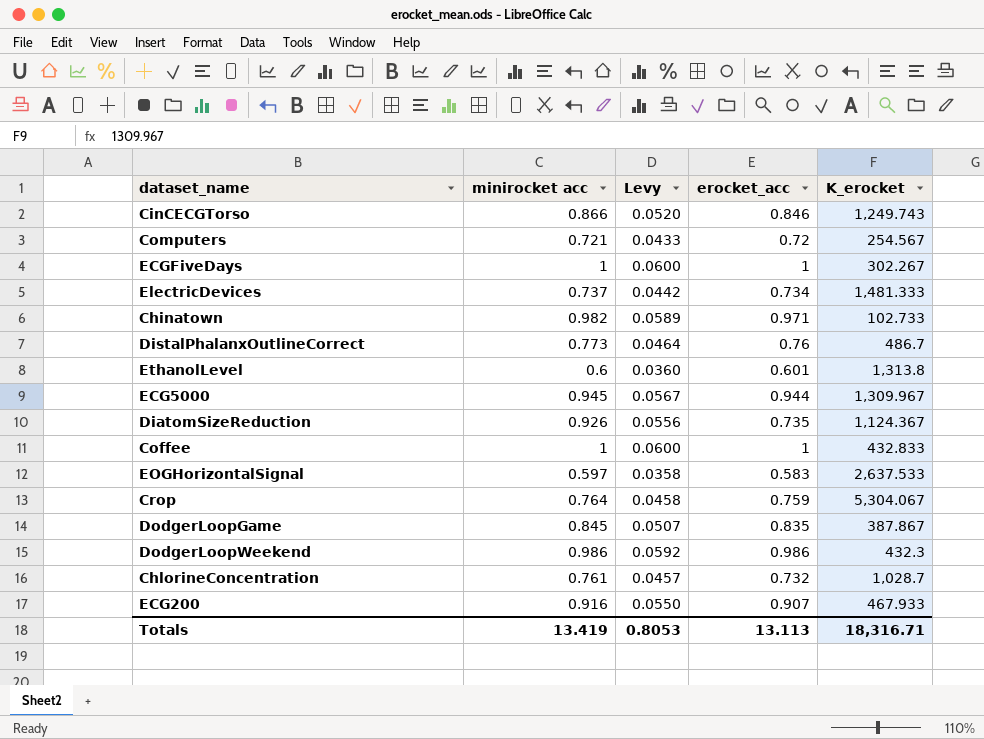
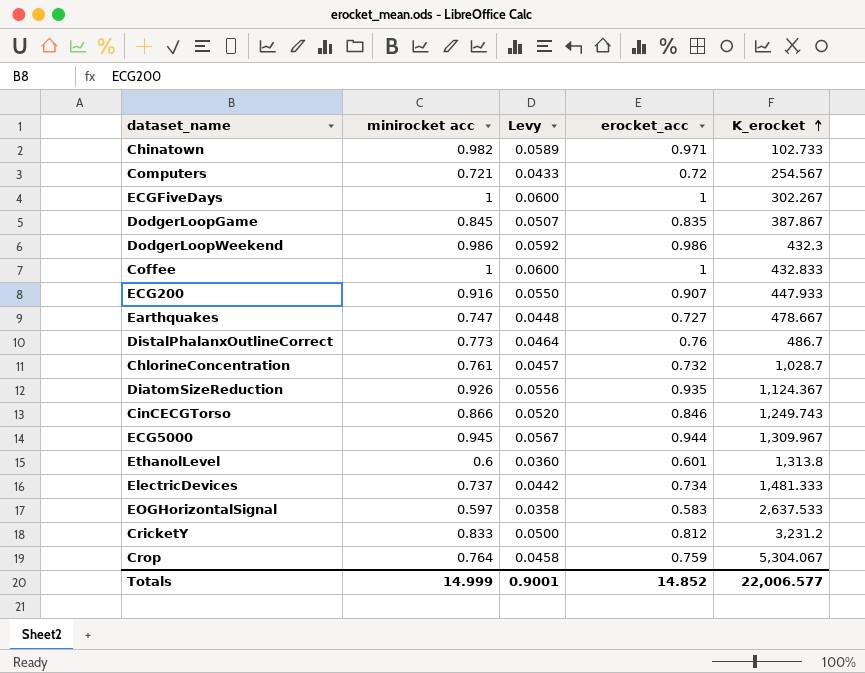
row order: none -> K_erocket ascending
ECG200 | K_erocket: 467.933 -> 447.933
row Earthquakes: none -> 0.747 | 0.0448 | 0.727 | 478.667
DiatomSizeReduction | erocket_acc: 0.735 -> 0.935
row CricketY: none -> 0.833 | 0.0500 | 0.812 | 3,231.2
Totals | minirocket acc: 13.419 -> 14.999
Totals | Levy: 0.8053 -> 0.9001
Totals | erocket_acc: 13.113 -> 14.852
Totals | K_erocket: 18,316.71 -> 22,006.577

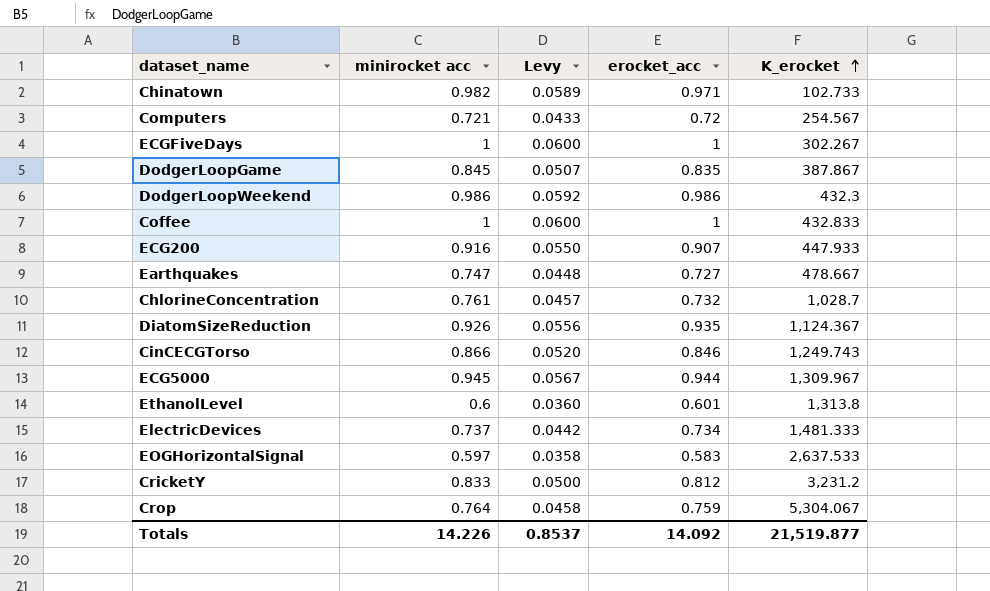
row DistalPhalanxOutlineCorrect: 0.773 | 0.0464 | 0.76 | 486.7 -> none
Totals | minirocket acc: 14.999 -> 14.226
Totals | Levy: 0.9001 -> 0.8537
Totals | erocket_acc: 14.852 -> 14.092
Totals | K_erocket: 22,006.577 -> 21,519.877

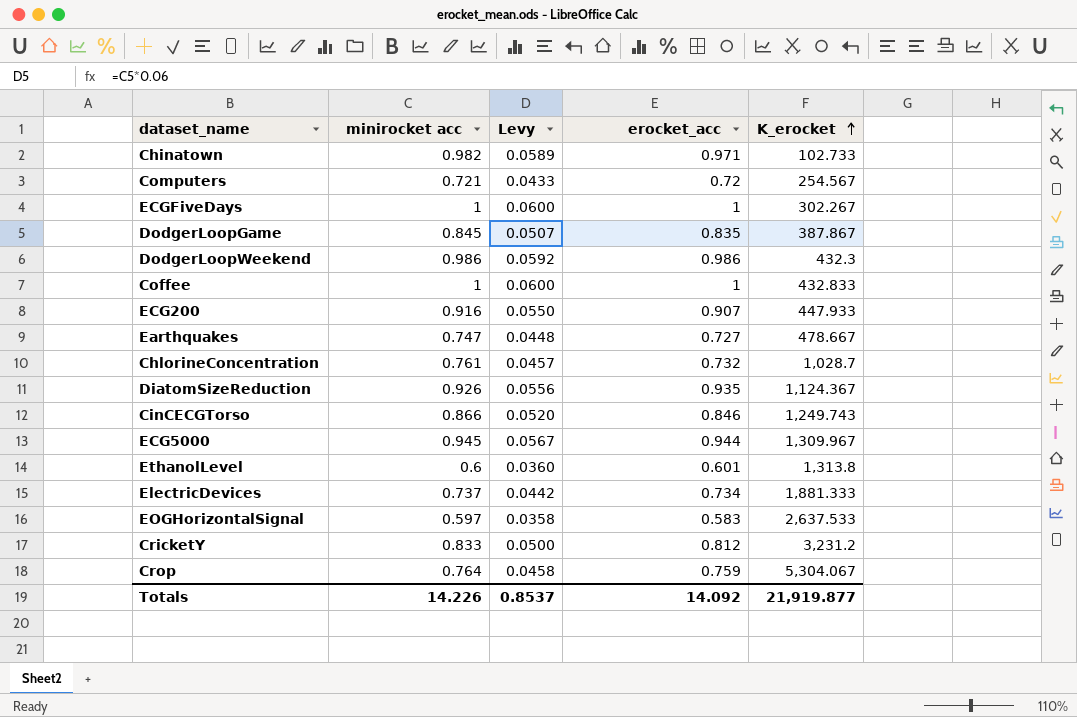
ElectricDevices | K_erocket: 1,481.333 -> 1,881.333
Totals | K_erocket: 21,519.877 -> 21,919.877

